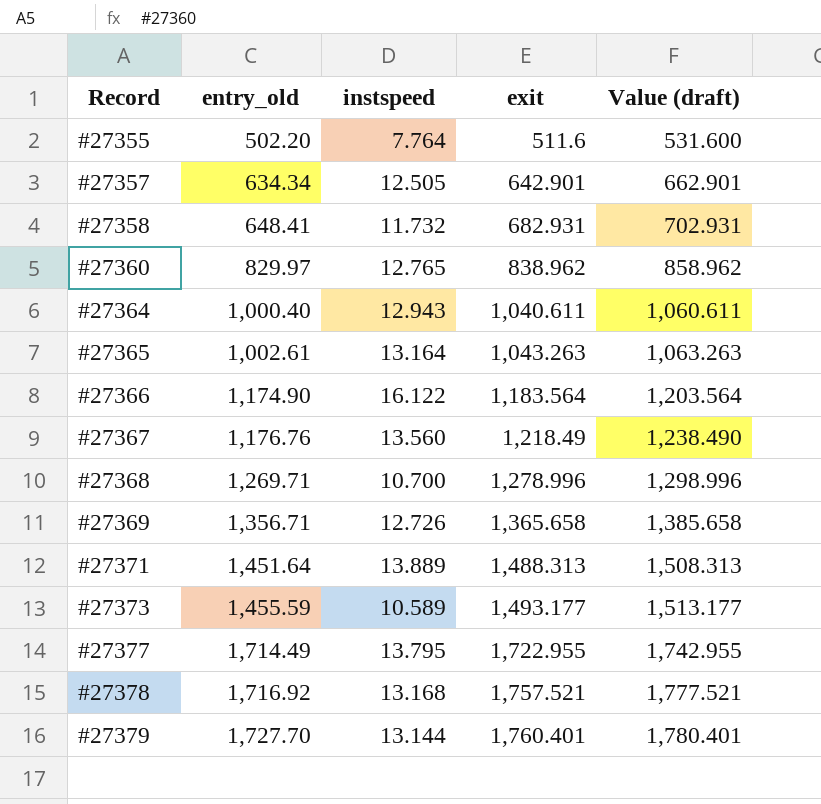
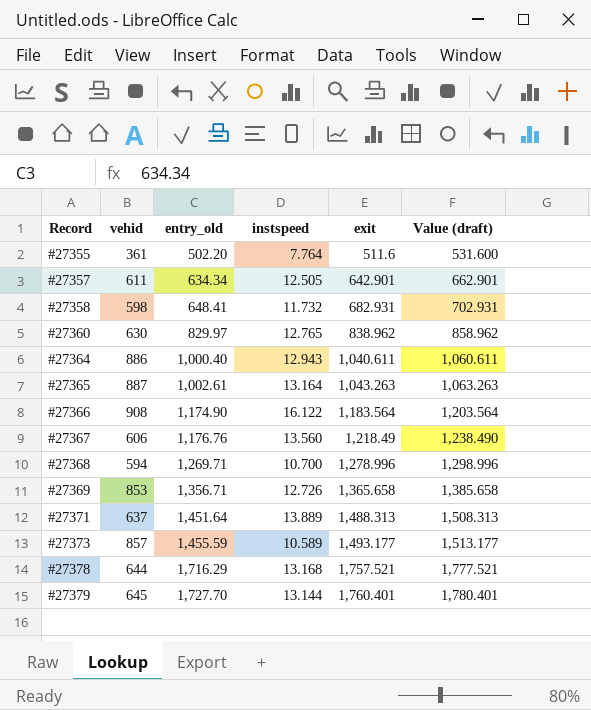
column vehid | position: none -> 2
row #27377: 1,714.49 | 13.795 | 1,722.955 | 1,742.955 -> none
#27378 | entry_old: 1,716.92 -> 1,716.29

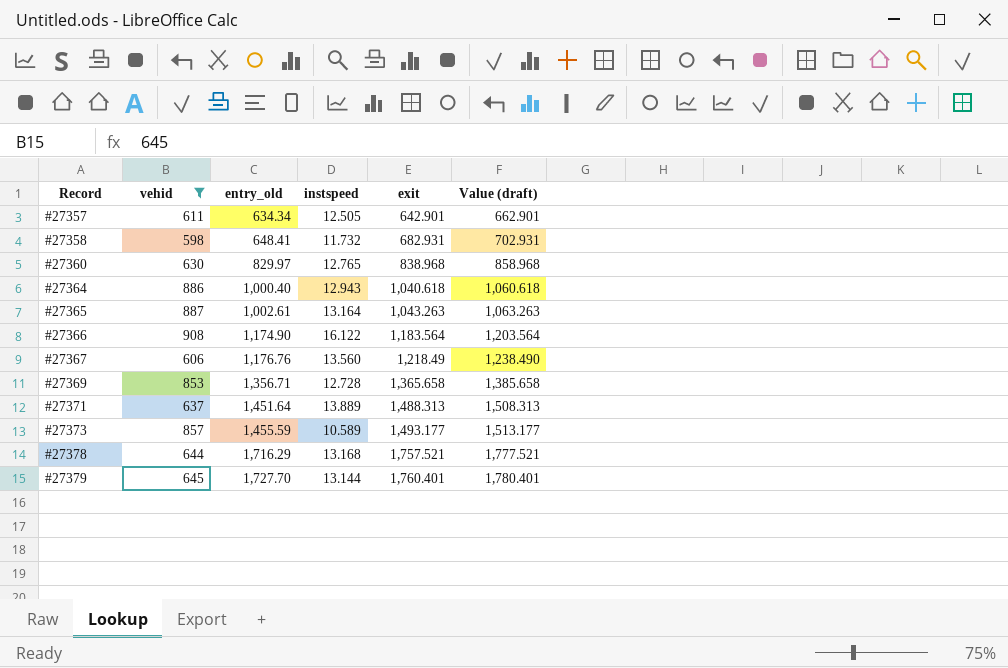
filter: none -> vehid >= 598
#27360 | exit: 838.962 -> 838.968
#27360 | Value (draft): 858.962 -> 858.968
#27364 | exit: 1,040.611 -> 1,040.618
#27364 | Value (draft): 1,060.611 -> 1,060.618
#27369 | instspeed: 12.726 -> 12.728

